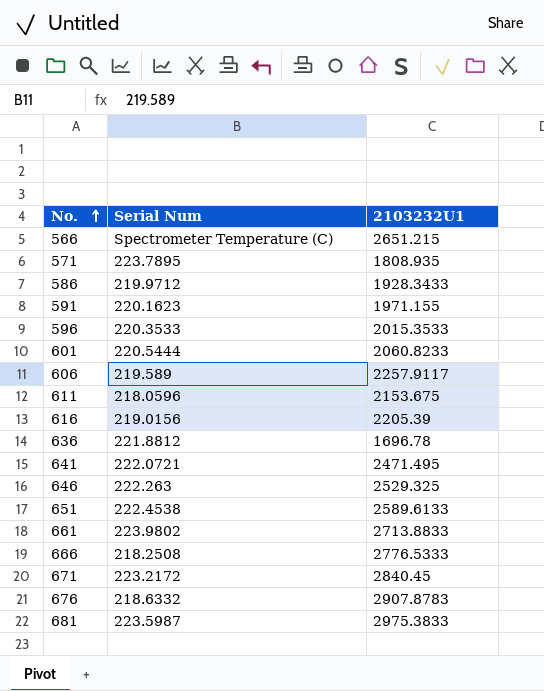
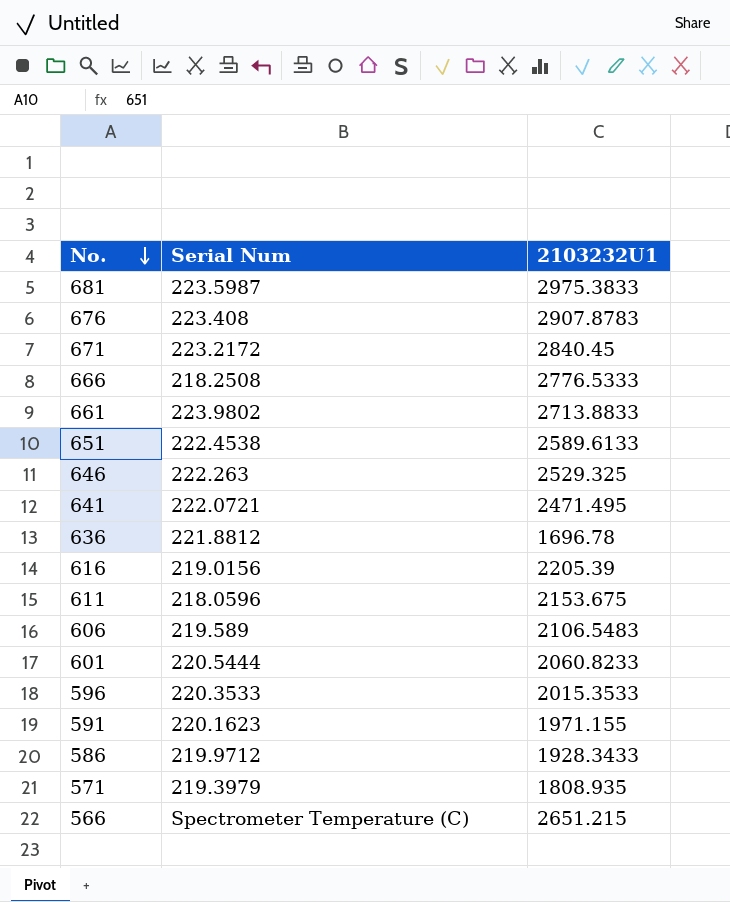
row order: No. ascending -> No. descending
676 | Serial Num: 218.6332 -> 223.408
606 | 2103232U1: 2257.9117 -> 2106.5483
571 | Serial Num: 223.7895 -> 219.3979

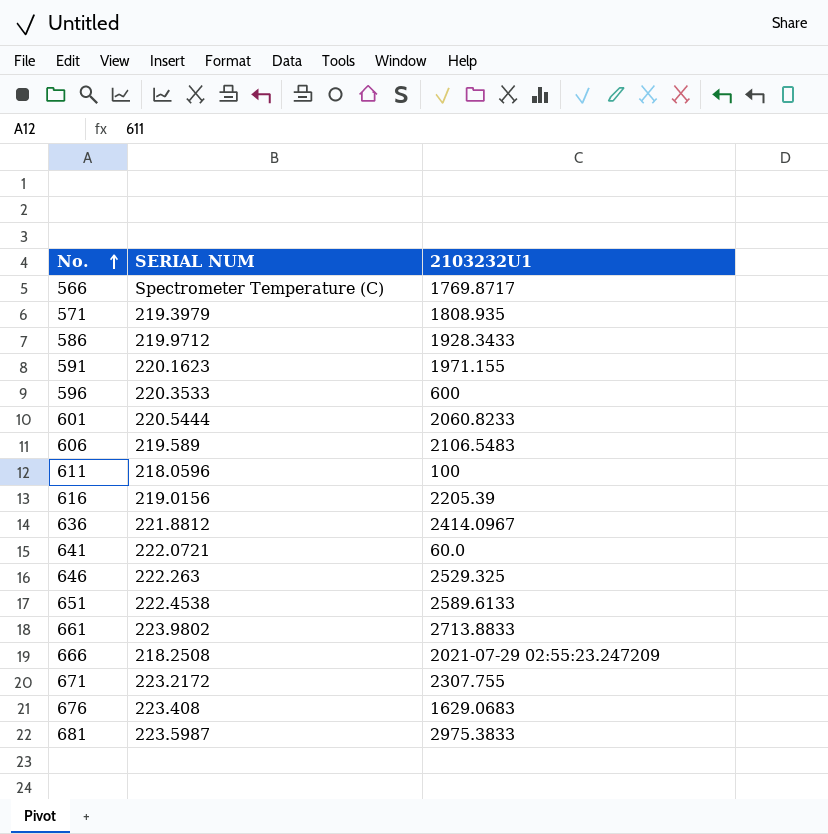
row order: No. descending -> No. ascending
column name: Serial Num -> SERIAL NUM
566 | 2103232U1: 2651.215 -> 1769.8717
596 | 2103232U1: 2015.3533 -> 600
611 | 2103232U1: 2153.675 -> 100
636 | 2103232U1: 1696.78 -> 2414.0967
641 | 2103232U1: 2471.495 -> 60.0
666 | 2103232U1: 2776.5333 -> 2021-07-29 02:55:23.247209
671 | 2103232U1: 2840.45 -> 2307.755
676 | 2103232U1: 2907.8783 -> 1629.0683

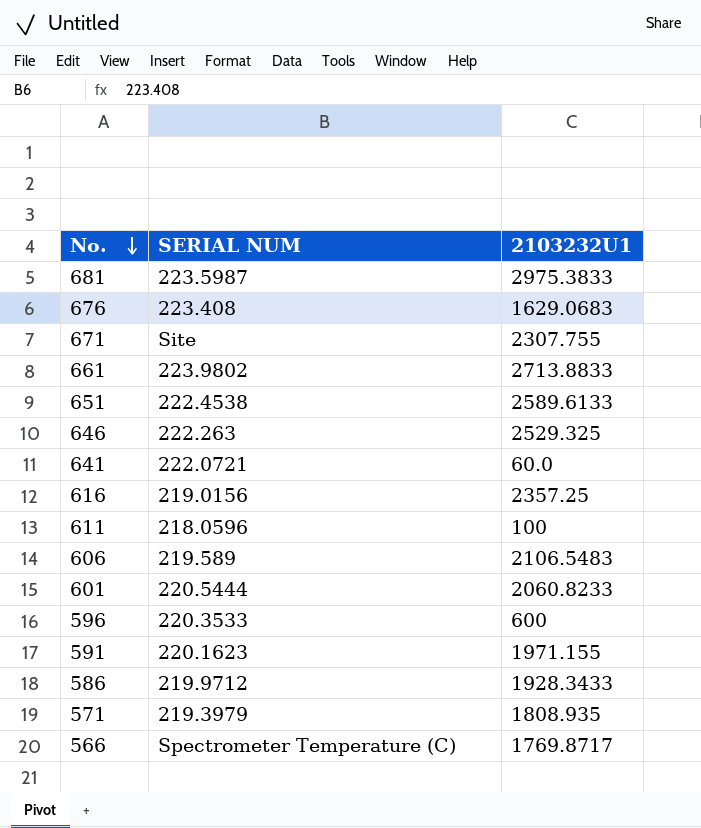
row order: No. ascending -> No. descending
row 636: 221.8812 | 2414.0967 -> none
row 666: 218.2508 | 2021-07-29 02:55:23.247209 -> none
671 | SERIAL NUM: 223.2172 -> Site
616 | 2103232U1: 2205.39 -> 2357.25

